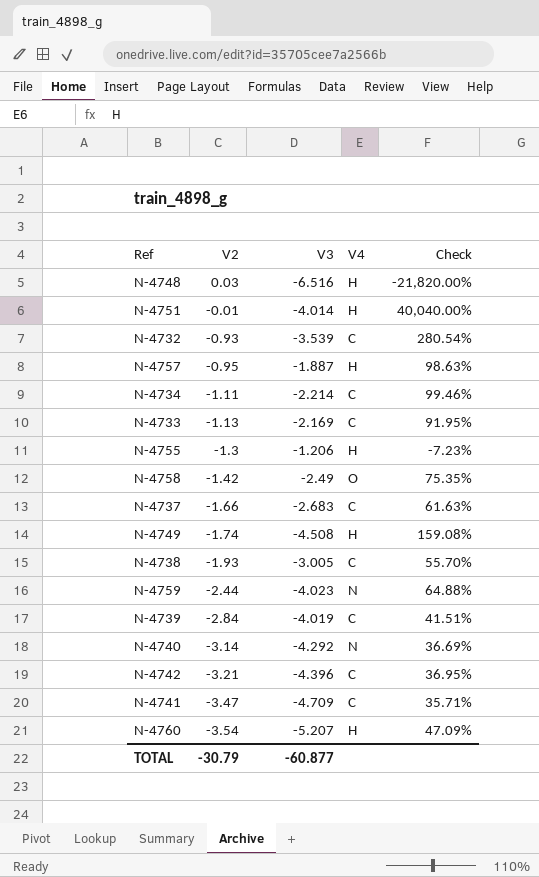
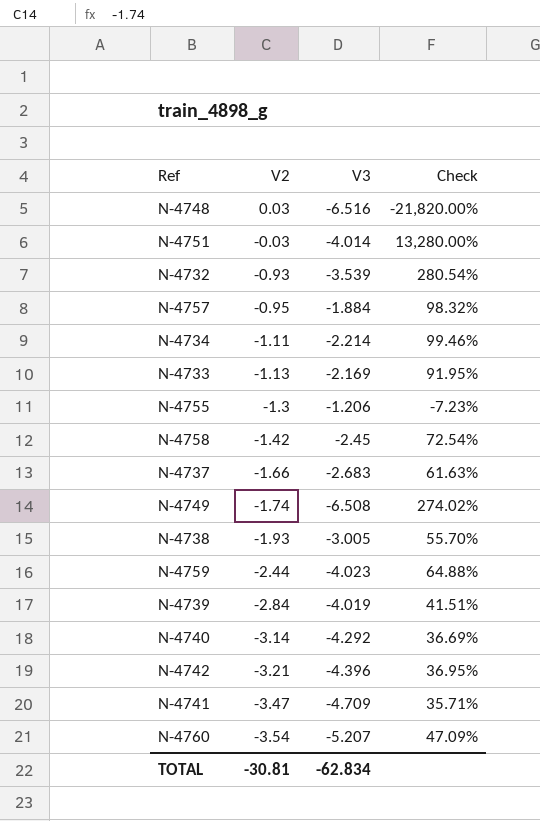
column V4 | position: 4 -> none
N-4751 | V2: -0.01 -> -0.03
N-4751 | Check: 40,040.00% -> 13,280.00%
N-4757 | V3: -1.887 -> -1.884
N-4757 | Check: 98.63% -> 98.32%
N-4758 | V3: -2.49 -> -2.45
N-4758 | Check: 75.35% -> 72.54%
N-4749 | V3: -4.508 -> -6.508
N-4749 | Check: 159.08% -> 274.02%
TOTAL | V2: -30.79 -> -30.81
TOTAL | V3: -60.877 -> -62.834

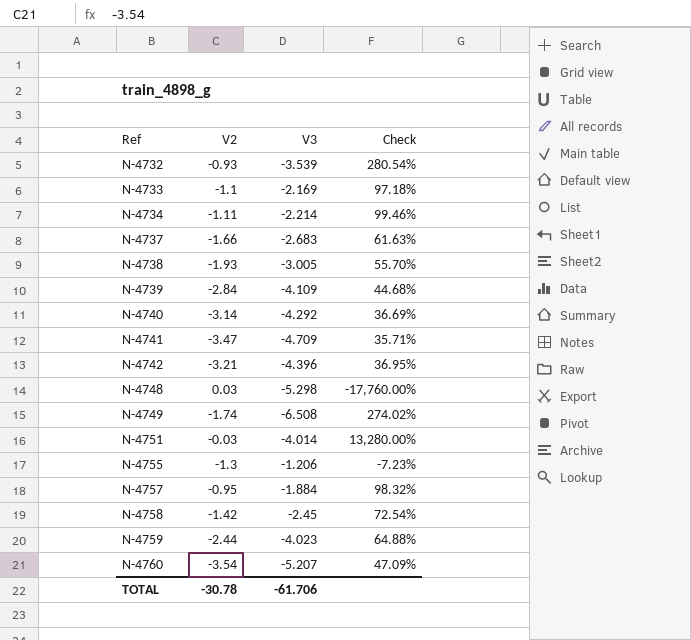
row order: V2 descending -> Ref ascending
N-4733 | V2: -1.13 -> -1.1
N-4733 | Check: 91.95% -> 97.18%
N-4739 | V3: -4.019 -> -4.109
N-4739 | Check: 41.51% -> 44.68%
N-4748 | V3: -6.516 -> -5.298
N-4748 | Check: -21,820.00% -> -17,760.00%
TOTAL | V2: -30.81 -> -30.78
TOTAL | V3: -62.834 -> -61.706

